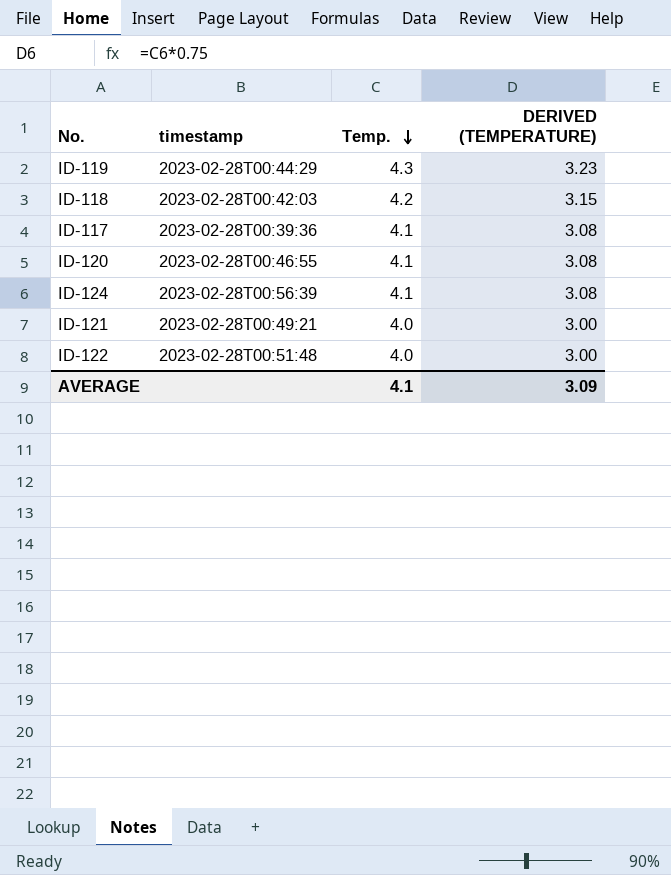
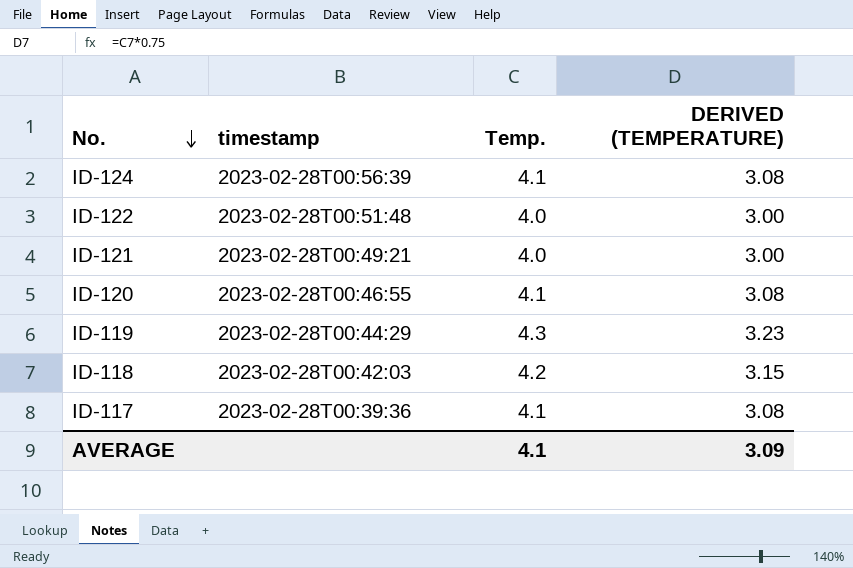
row order: Temp. descending -> No. descending

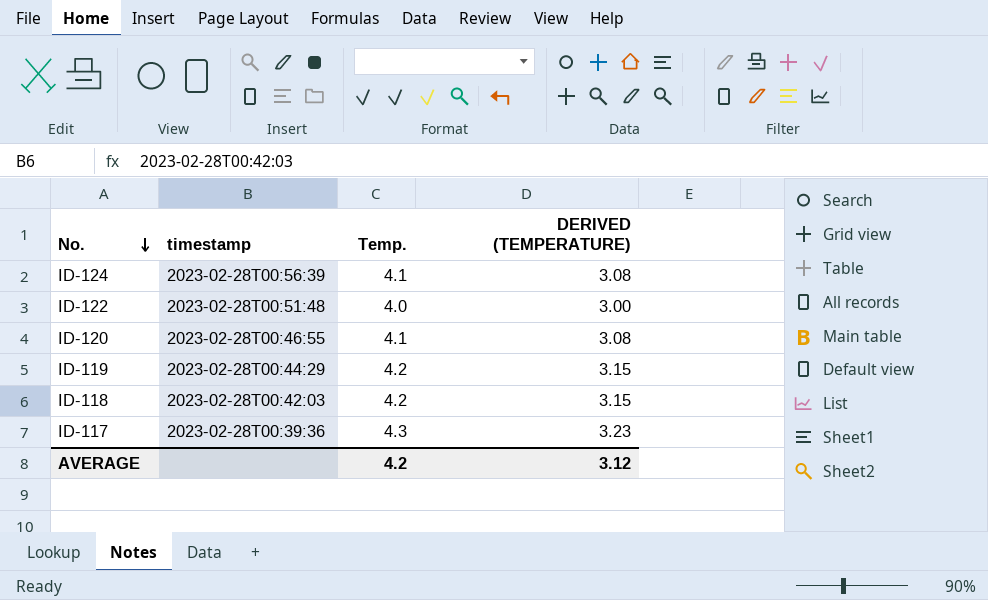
row ID-121: 2023-02-28T00:49:21 | 4.0 | 3.00 -> none
ID-119 | Temp.: 4.3 -> 4.2
ID-119 | DERIVED (TEMPERATURE): 3.23 -> 3.15
ID-117 | Temp.: 4.1 -> 4.3
ID-117 | DERIVED (TEMPERATURE): 3.08 -> 3.23
AVERAGE | Temp.: 4.1 -> 4.2
AVERAGE | DERIVED (TEMPERATURE): 3.09 -> 3.12

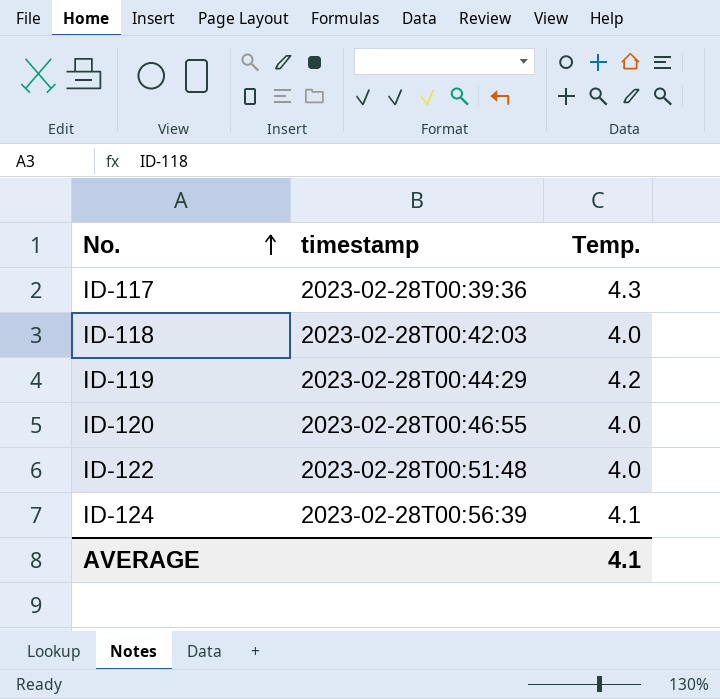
row order: No. descending -> No. ascending
column DERIVED (TEMPERATURE) | formula: [Temp.] * 0.75 -> none
ID-118 | Temp.: 4.2 -> 4.0
ID-120 | Temp.: 4.1 -> 4.0
AVERAGE | Temp.: 4.2 -> 4.1

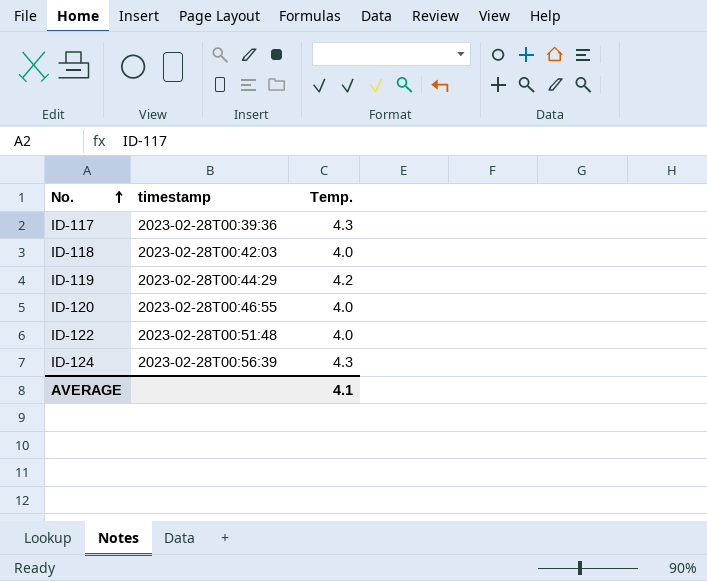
ID-124 | Temp.: 4.1 -> 4.3

